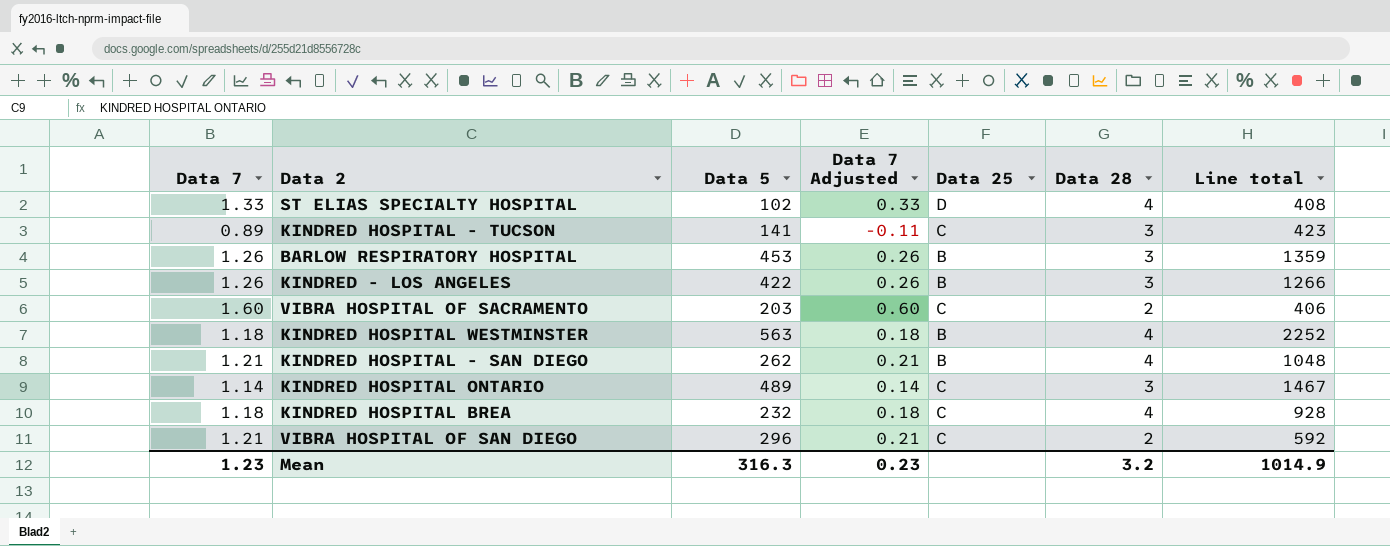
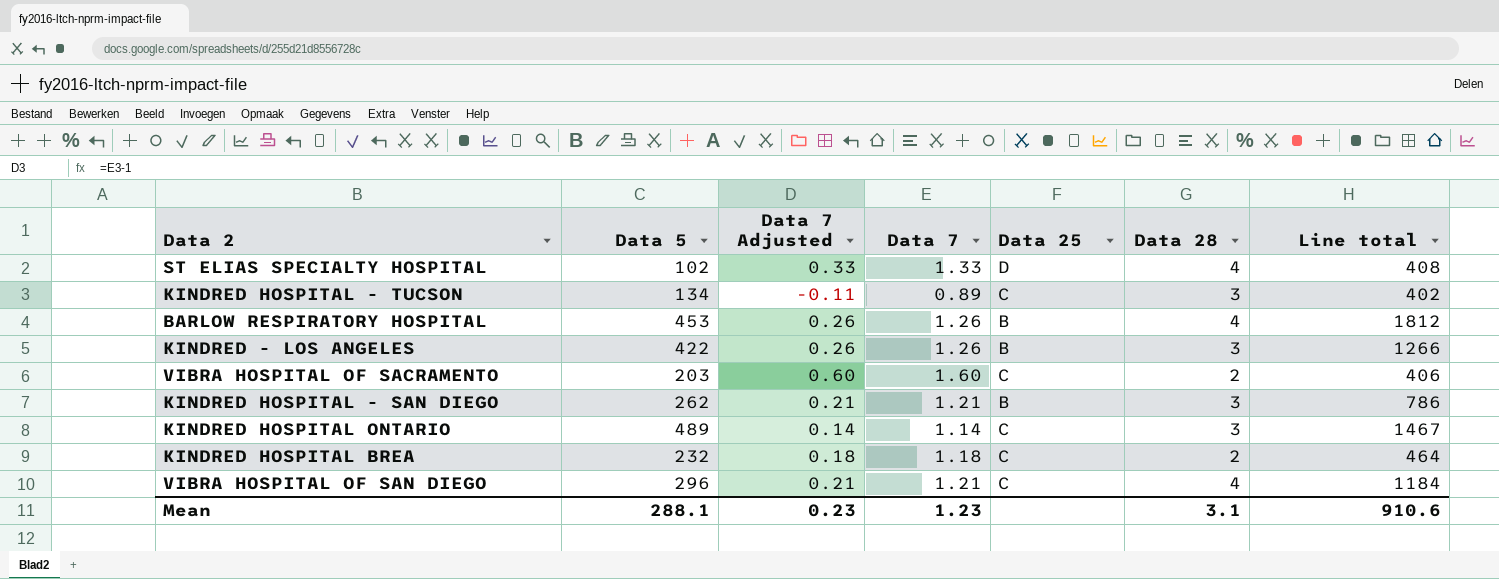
column Data 7 | position: 1 -> 4
row KINDRED HOSPITAL WESTMINSTER: 1.18 | 563 | 0.18 | B | 4 | 2252 -> none
KINDRED HOSPITAL - TUCSON | Data 5: 141 -> 134
KINDRED HOSPITAL - TUCSON | Line total: 423 -> 402
BARLOW RESPIRATORY HOSPITAL | Data 28: 3 -> 4
BARLOW RESPIRATORY HOSPITAL | Line total: 1359 -> 1812
KINDRED HOSPITAL - SAN DIEGO | Data 28: 4 -> 3
KINDRED HOSPITAL - SAN DIEGO | Line total: 1048 -> 786
KINDRED HOSPITAL BREA | Data 28: 4 -> 2
KINDRED HOSPITAL BREA | Line total: 928 -> 464
VIBRA HOSPITAL OF SAN DIEGO | Data 28: 2 -> 4
VIBRA HOSPITAL OF SAN DIEGO | Line total: 592 -> 1184
Mean | Data 5: 316.3 -> 288.1
Mean | Data 28: 3.2 -> 3.1
Mean | Line total: 1014.9 -> 910.6

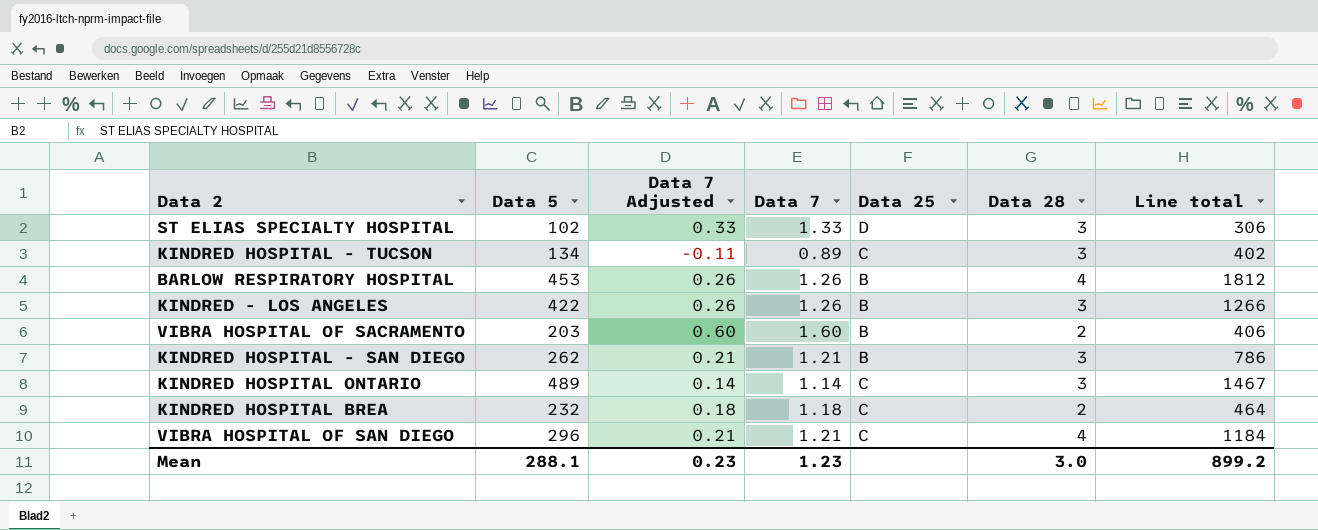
ST ELIAS SPECIALTY HOSPITAL | Data 28: 4 -> 3
ST ELIAS SPECIALTY HOSPITAL | Line total: 408 -> 306
VIBRA HOSPITAL OF SACRAMENTO | Data 25: C -> B
Mean | Data 28: 3.1 -> 3.0
Mean | Line total: 910.6 -> 899.2

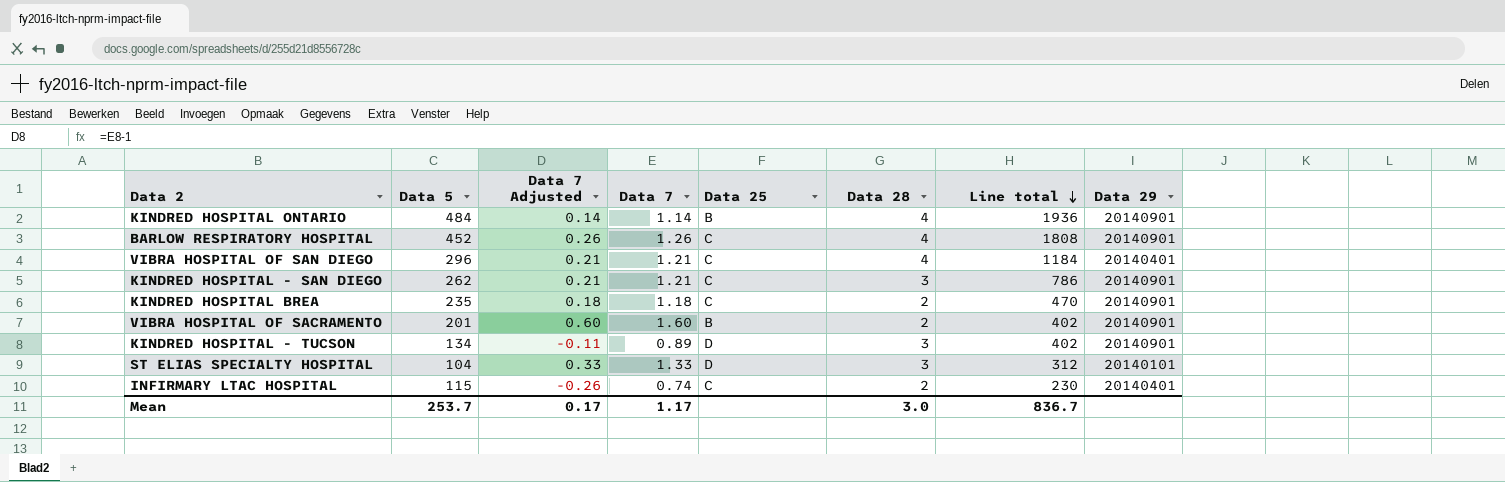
row order: none -> Line total descending
column Data 29 | position: none -> 8
row KINDRED - LOS ANGELES: 422 | 0.26 | 1.26 | B | 3 | 1266 -> none
KINDRED HOSPITAL ONTARIO | Data 5: 489 -> 484
KINDRED HOSPITAL ONTARIO | Data 25: C -> B
KINDRED HOSPITAL ONTARIO | Data 28: 3 -> 4
KINDRED HOSPITAL ONTARIO | Line total: 1467 -> 1936
BARLOW RESPIRATORY HOSPITAL | Data 5: 453 -> 452
BARLOW RESPIRATORY HOSPITAL | Data 25: B -> C
BARLOW RESPIRATORY HOSPITAL | Line total: 1812 -> 1808
KINDRED HOSPITAL - SAN DIEGO | Data 25: B -> C
KINDRED HOSPITAL BREA | Data 5: 232 -> 235
KINDRED HOSPITAL BREA | Line total: 464 -> 470
VIBRA HOSPITAL OF SACRAMENTO | Data 5: 203 -> 201
VIBRA HOSPITAL OF SACRAMENTO | Line total: 406 -> 402
KINDRED HOSPITAL - TUCSON | Data 25: C -> D
ST ELIAS SPECIALTY HOSPITAL | Data 5: 102 -> 104
ST ELIAS SPECIALTY HOSPITAL | Line total: 306 -> 312
row INFIRMARY LTAC HOSPITAL: none -> 115 | -0.26 | 0.74 | C | 2 | 230 | 20140401
Mean | Data 5: 288.1 -> 253.7
Mean | Data 7 Adjusted: 0.23 -> 0.17
Mean | Data 7: 1.23 -> 1.17
Mean | Line total: 899.2 -> 836.7

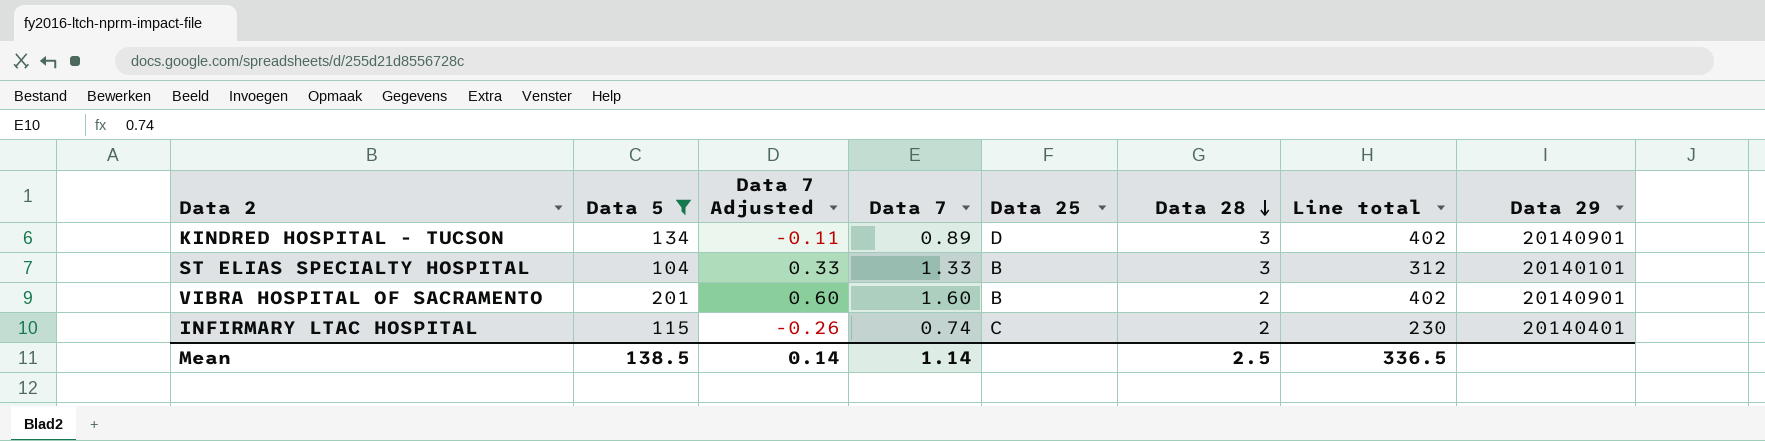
filter: none -> Data 5 <= 201
row order: Line total descending -> Data 28 descending
ST ELIAS SPECIALTY HOSPITAL | Data 25: D -> B
Mean | Data 5: 253.7 -> 138.5
Mean | Data 7 Adjusted: 0.17 -> 0.14
Mean | Data 7: 1.17 -> 1.14
Mean | Data 28: 3.0 -> 2.5
Mean | Line total: 836.7 -> 336.5

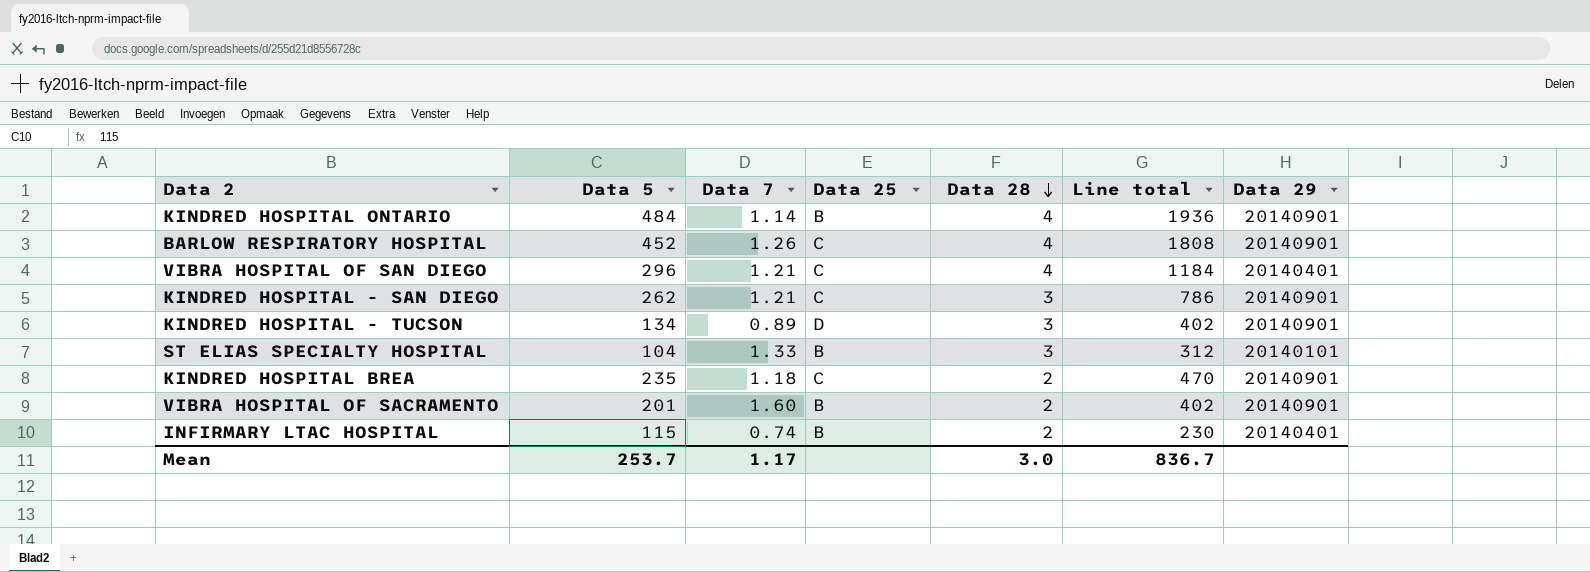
filter: Data 5 <= 201 -> none
column Data 7 Adjusted | formula: [Data 7] - 1 -> none
INFIRMARY LTAC HOSPITAL | Data 25: C -> B
Mean | Data 5: 138.5 -> 253.7
Mean | Data 7: 1.14 -> 1.17
Mean | Data 28: 2.5 -> 3.0
Mean | Line total: 336.5 -> 836.7

